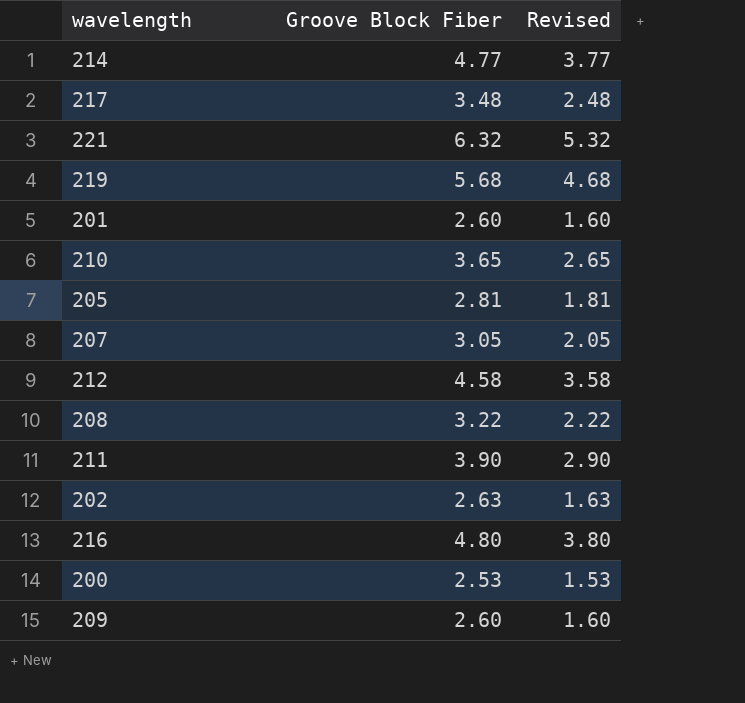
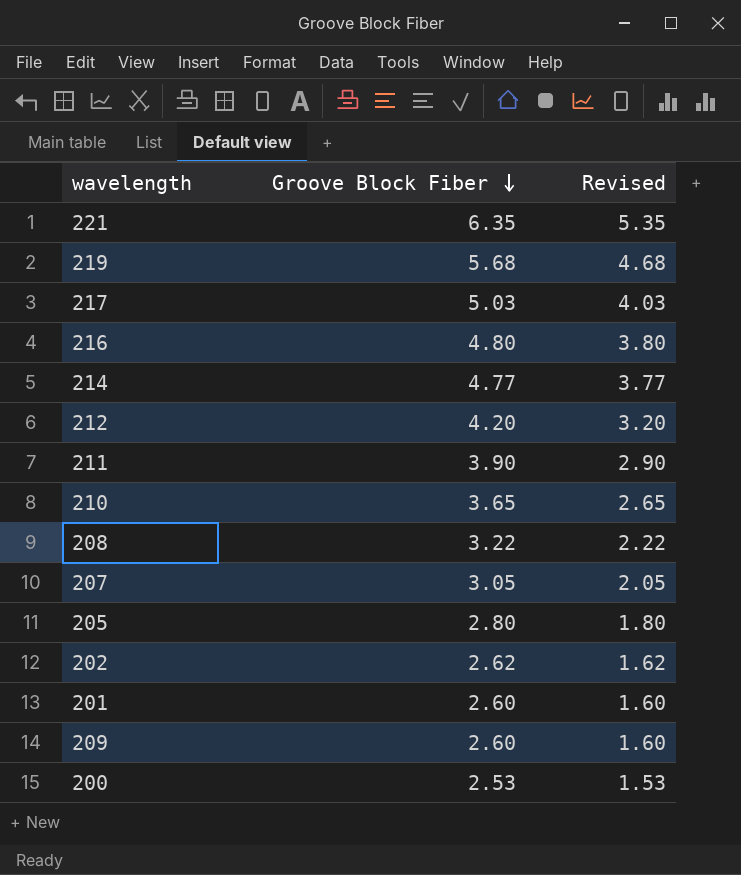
row order: none -> Groove Block Fiber descending
221 | Groove Block Fiber: 6.32 -> 6.35
221 | Revised: 5.32 -> 5.35
217 | Groove Block Fiber: 3.48 -> 5.03
217 | Revised: 2.48 -> 4.03
212 | Groove Block Fiber: 4.58 -> 4.20
212 | Revised: 3.58 -> 3.20
205 | Groove Block Fiber: 2.81 -> 2.80
205 | Revised: 1.81 -> 1.80
202 | Groove Block Fiber: 2.63 -> 2.62
202 | Revised: 1.63 -> 1.62

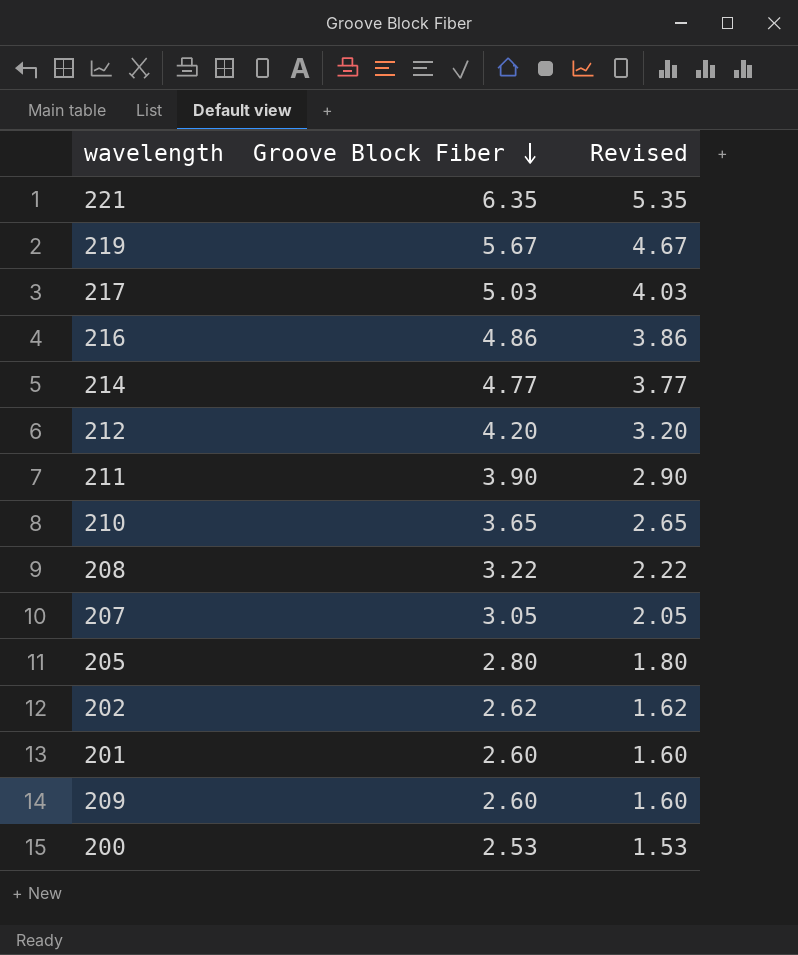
219 | Groove Block Fiber: 5.68 -> 5.67
219 | Revised: 4.68 -> 4.67
216 | Groove Block Fiber: 4.80 -> 4.86
216 | Revised: 3.80 -> 3.86

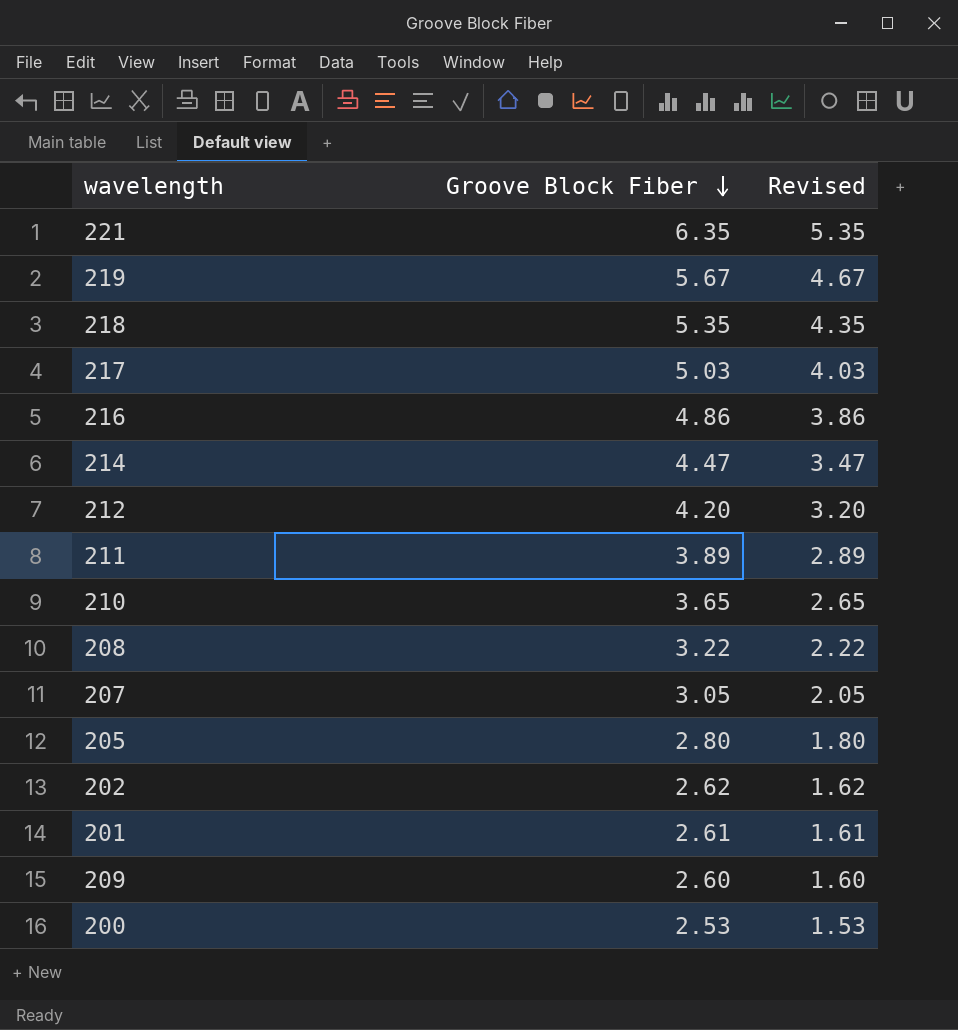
row 218: none -> 5.35 | 4.35
214 | Groove Block Fiber: 4.77 -> 4.47
214 | Revised: 3.77 -> 3.47
211 | Groove Block Fiber: 3.90 -> 3.89
211 | Revised: 2.90 -> 2.89
201 | Groove Block Fiber: 2.60 -> 2.61
201 | Revised: 1.60 -> 1.61

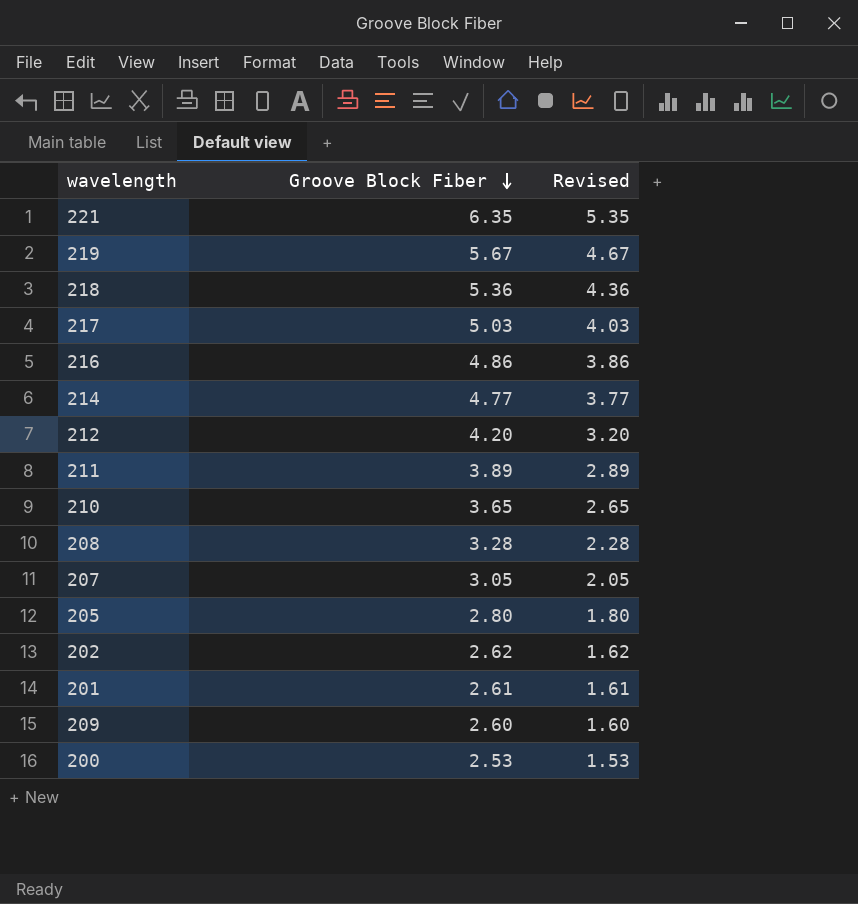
218 | Groove Block Fiber: 5.35 -> 5.36
218 | Revised: 4.35 -> 4.36
214 | Groove Block Fiber: 4.47 -> 4.77
214 | Revised: 3.47 -> 3.77
208 | Groove Block Fiber: 3.22 -> 3.28
208 | Revised: 2.22 -> 2.28

